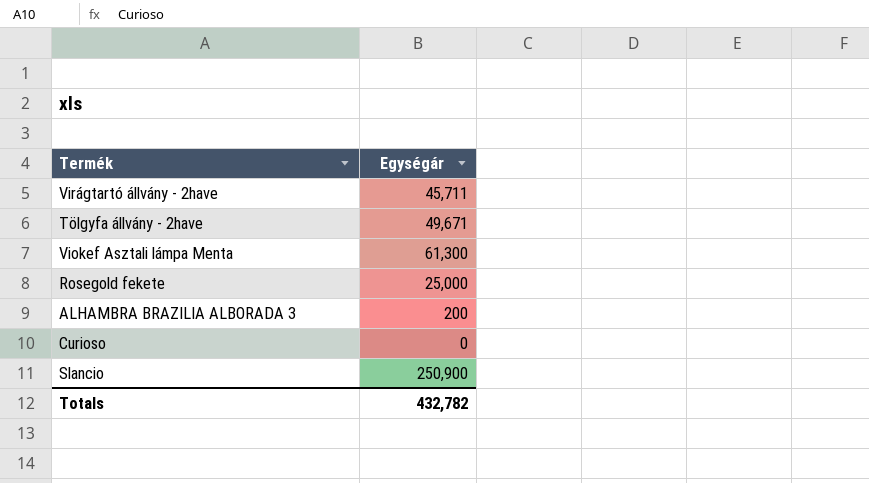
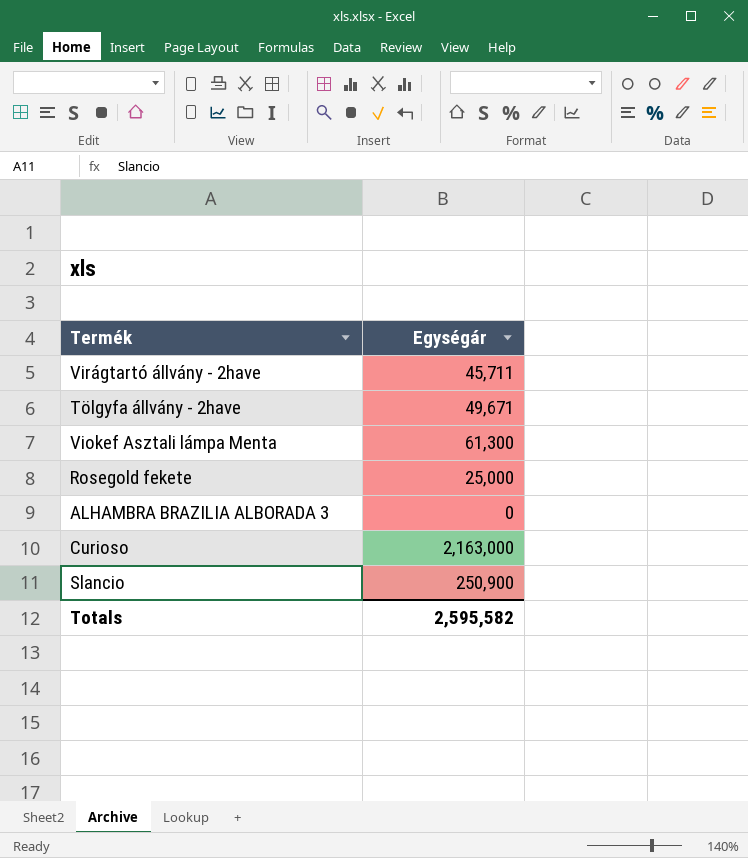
ALHAMBRA BRAZILIA ALBORADA 3 | Egységár: 200 -> 0
Curioso | Egységár: 0 -> 2,163,000
Totals | Egységár: 432,782 -> 2,595,582

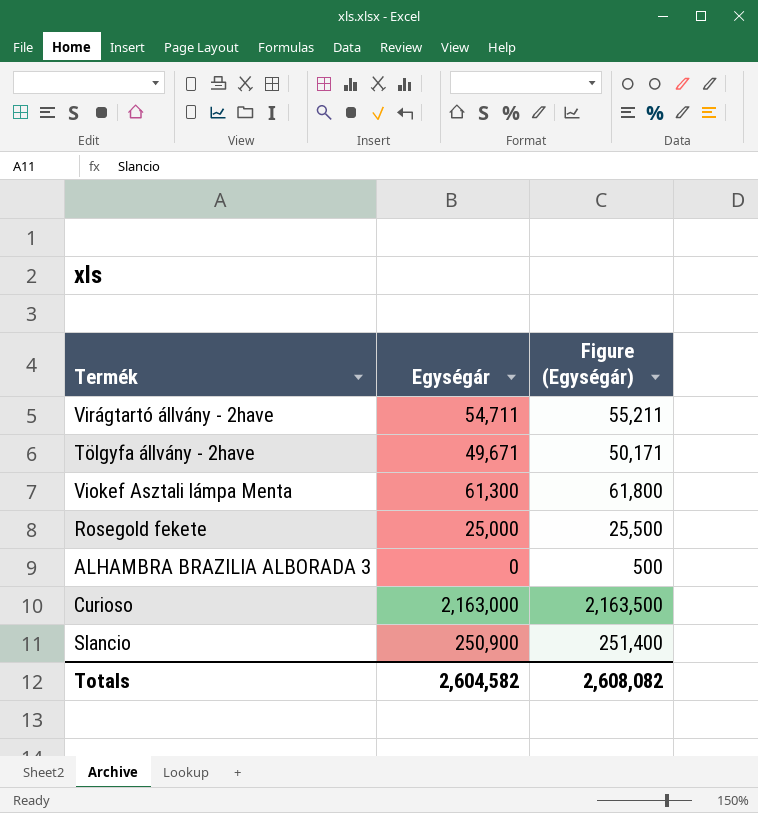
column Figure (Egységár) | formula: none -> [Egységár] + 500
Virágtartó állvány - 2have | Egységár: 45,711 -> 54,711
Totals | Egységár: 2,595,582 -> 2,604,582

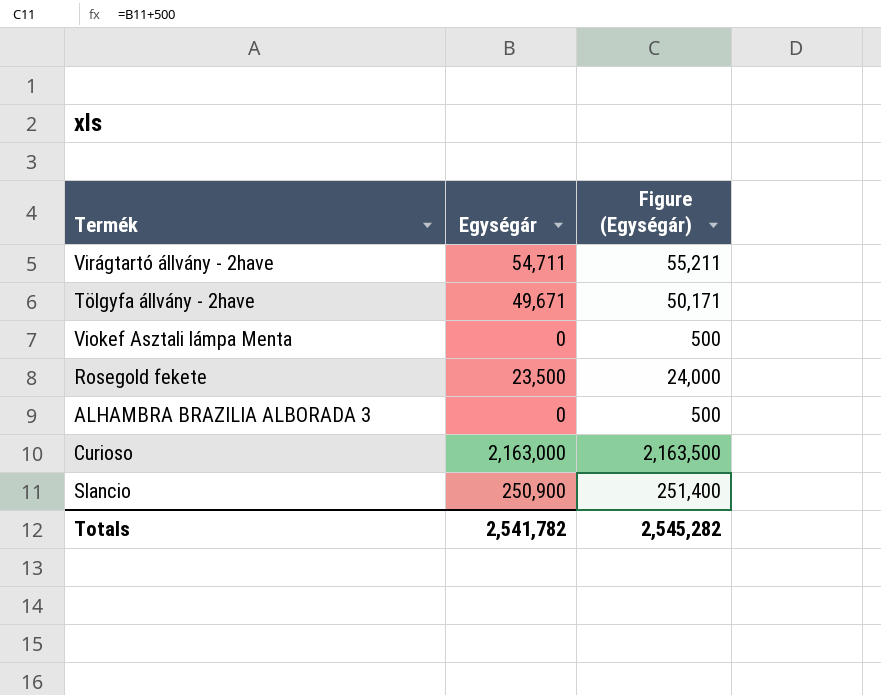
Viokef Asztali lámpa Menta | Egységár: 61,300 -> 0
Viokef Asztali lámpa Menta | Figure (Egységár): 61,800 -> 500
Rosegold fekete | Egységár: 25,000 -> 23,500
Rosegold fekete | Figure (Egységár): 25,500 -> 24,000
Totals | Egységár: 2,604,582 -> 2,541,782
Totals | Figure (Egységár): 2,608,082 -> 2,545,282

